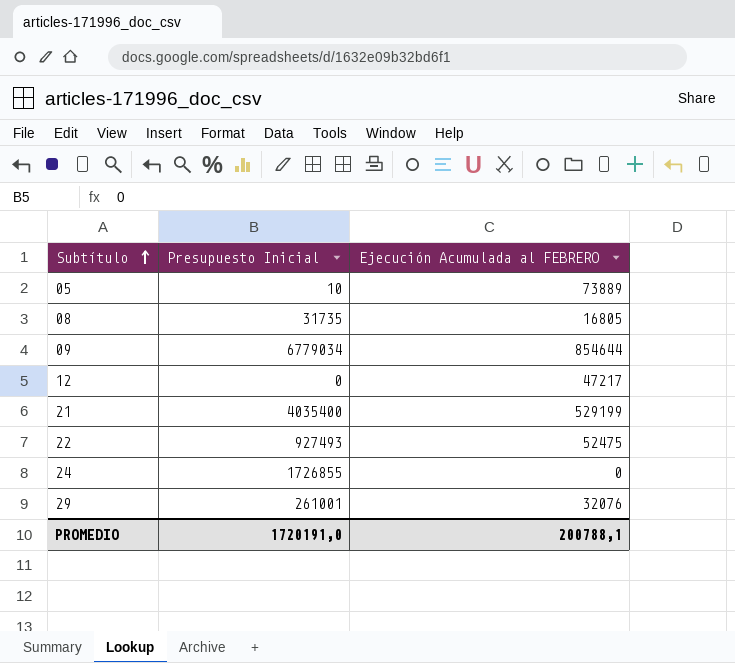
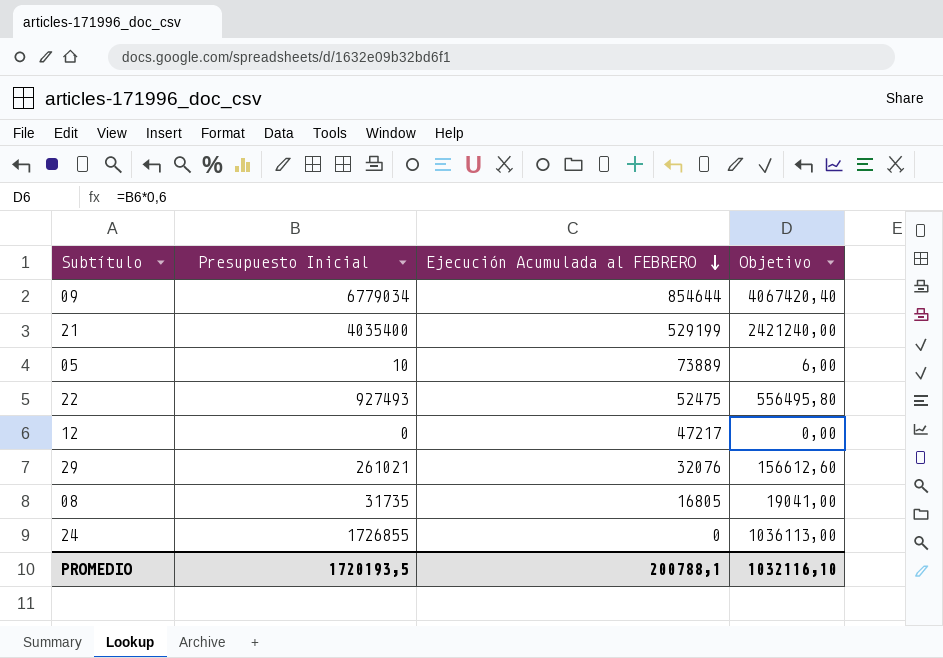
row order: Subtítulo ascending -> Ejecución Acumulada al FEBRERO descending
column Objetivo | formula: none -> [Presupuesto Inicial] * 0,6
29 | Presupuesto Inicial: 261001 -> 261021
PROMEDIO | Presupuesto Inicial: 1720191,0 -> 1720193,5

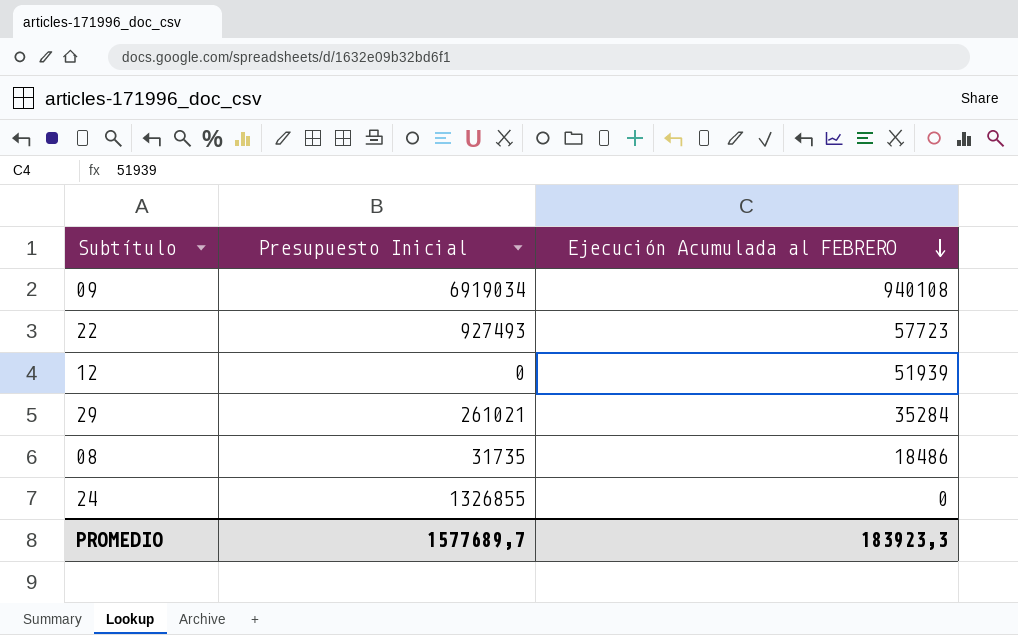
column Objetivo | formula: [Presupuesto Inicial] * 0,6 -> none
row 21: 4035400 | 529199 | 2421240,00 -> none
row 05: 10 | 73889 | 6,00 -> none
09 | Presupuesto Inicial: 6779034 -> 6919034
09 | Ejecución Acumulada al FEBRERO: 854644 -> 940108
22 | Ejecución Acumulada al FEBRERO: 52475 -> 57723
12 | Ejecución Acumulada al FEBRERO: 47217 -> 51939
29 | Ejecución Acumulada al FEBRERO: 32076 -> 35284
08 | Ejecución Acumulada al FEBRERO: 16805 -> 18486
24 | Presupuesto Inicial: 1726855 -> 1326855
PROMEDIO | Presupuesto Inicial: 1720193,5 -> 1577689,7
PROMEDIO | Ejecución Acumulada al FEBRERO: 200788,1 -> 183923,3

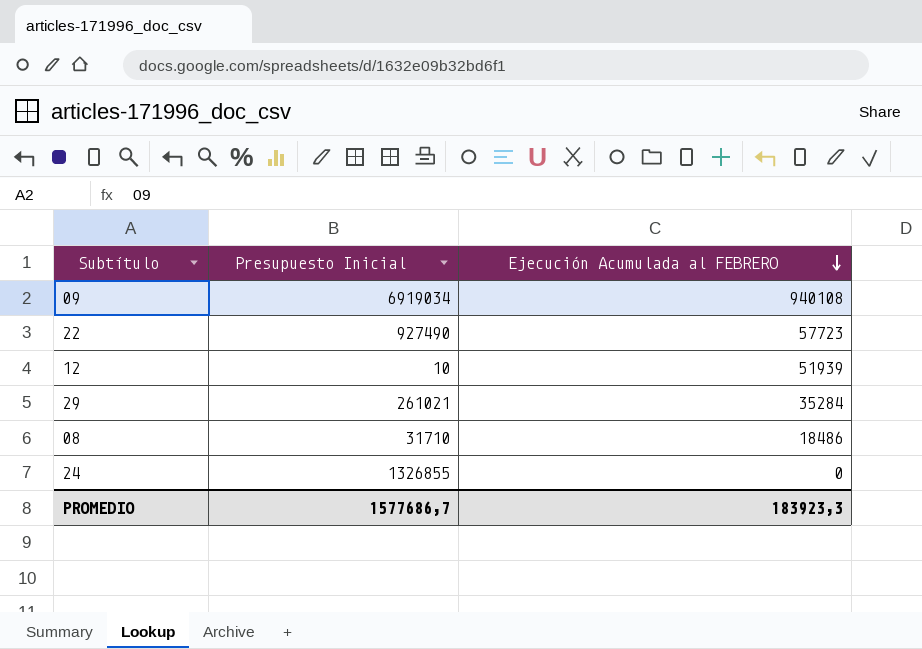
22 | Presupuesto Inicial: 927493 -> 927490
12 | Presupuesto Inicial: 0 -> 10
08 | Presupuesto Inicial: 31735 -> 31710
PROMEDIO | Presupuesto Inicial: 1577689,7 -> 1577686,7

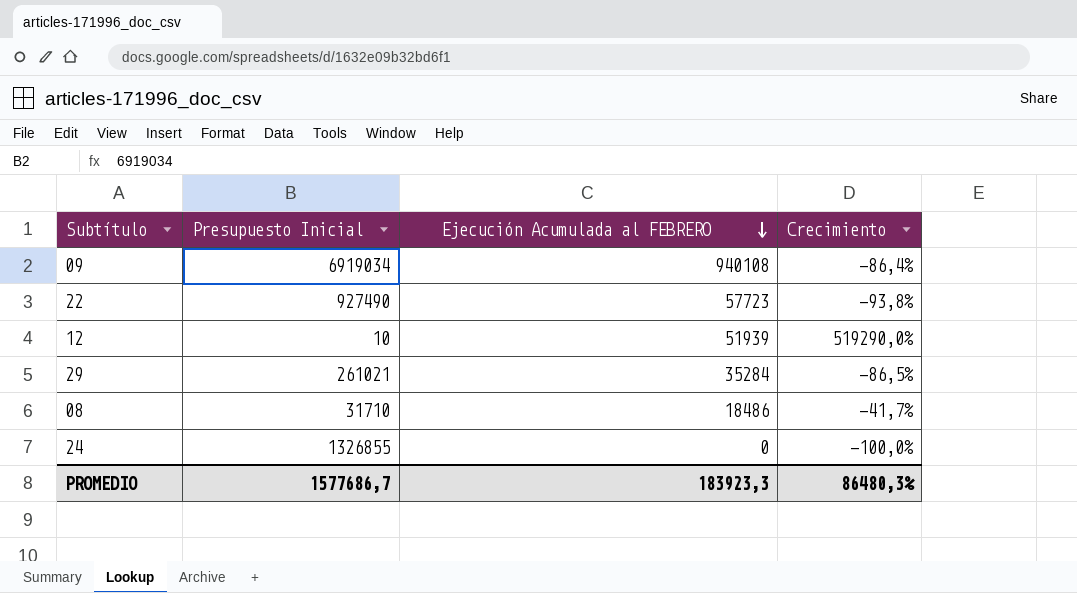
column Crecimiento | formula: none -> ([Ejecución Acumulada al FEBRERO] - [Presupuesto Inicial]) / [Presupuesto Inicial]

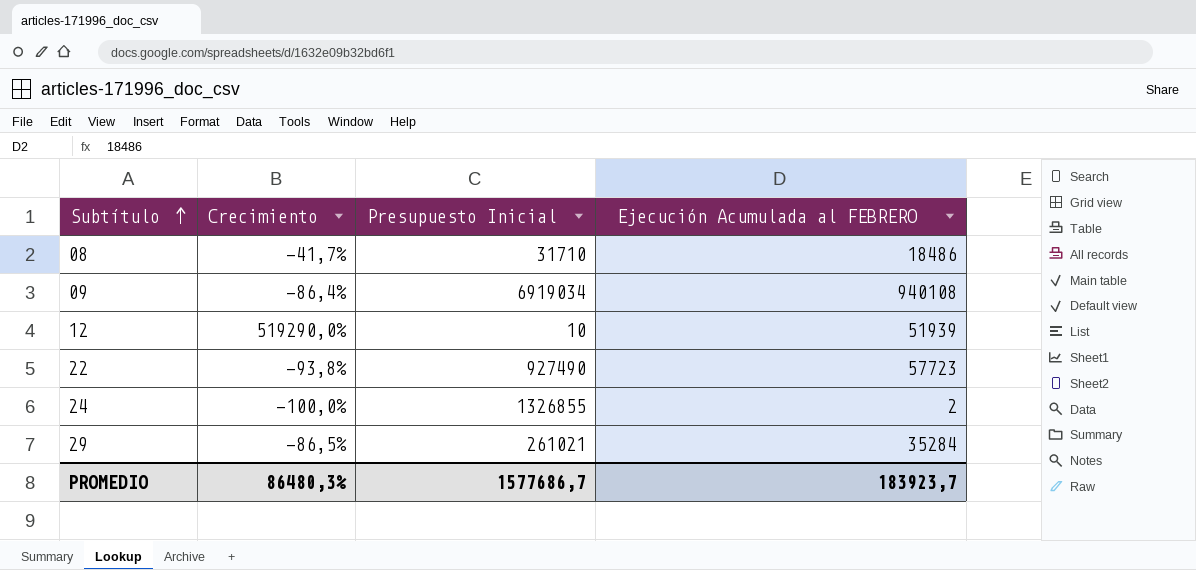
row order: Ejecución Acumulada al FEBRERO descending -> Subtítulo ascending
column Crecimiento | position: 4 -> 2
24 | Ejecución Acumulada al FEBRERO: 0 -> 2
PROMEDIO | Ejecución Acumulada al FEBRERO: 183923,3 -> 183923,7

